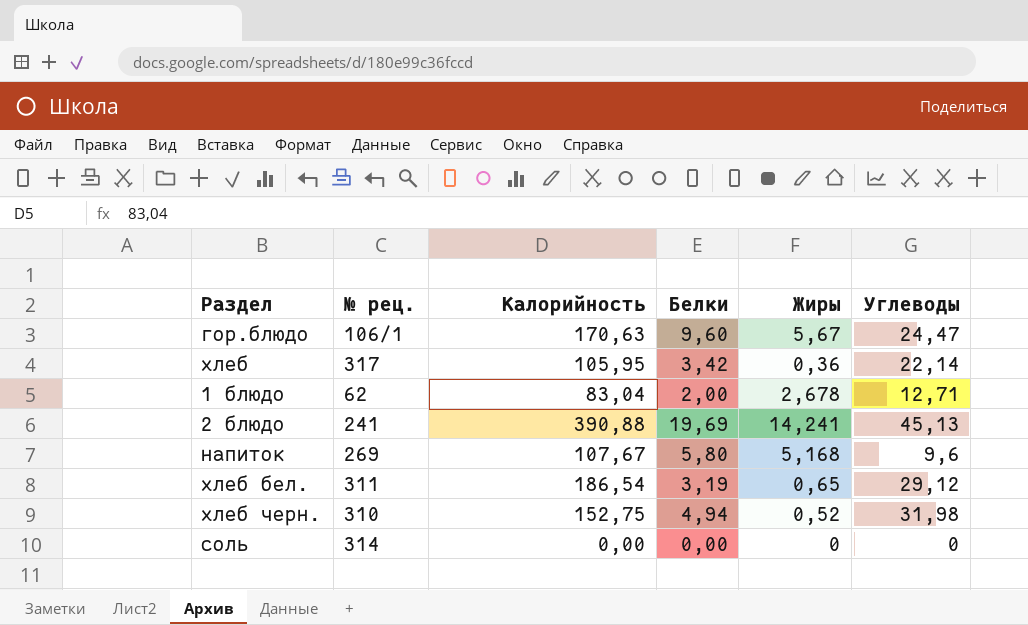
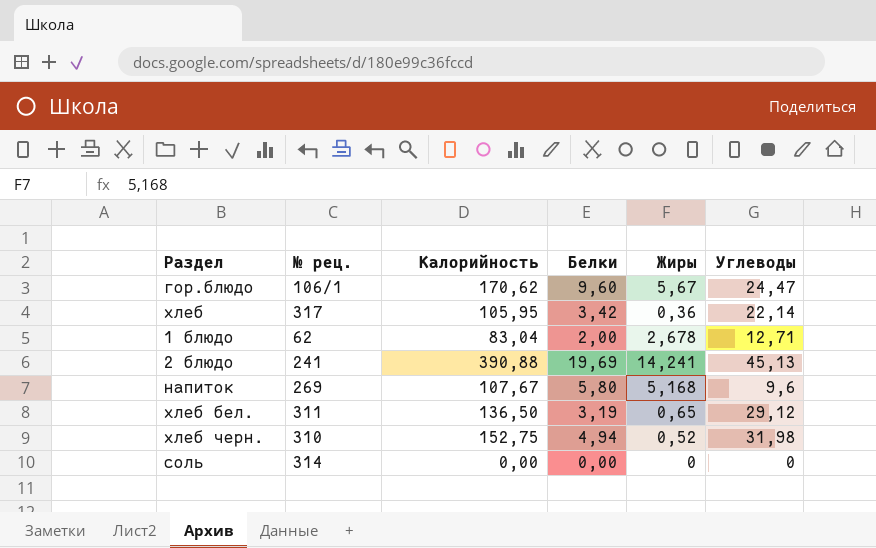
гор.блюдо | Калорийность: 170,63 -> 170,62
хлеб бел. | Калорийность: 186,54 -> 136,50

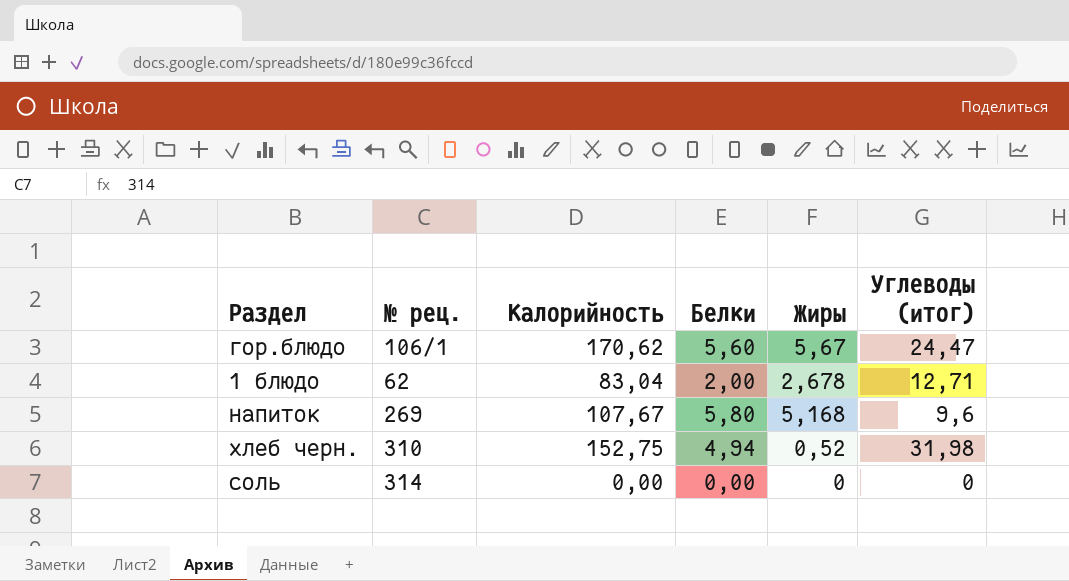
column name: Углеводы -> Углеводы (итог)
row хлеб: 317 | 105,95 | 3,42 | 0,36 | 22,14 -> none
row 2 блюдо: 241 | 390,88 | 19,69 | 14,241 | 45,13 -> none
row хлеб бел.: 311 | 136,50 | 3,19 | 0,65 | 29,12 -> none
гор.блюдо | Белки: 9,60 -> 5,60

